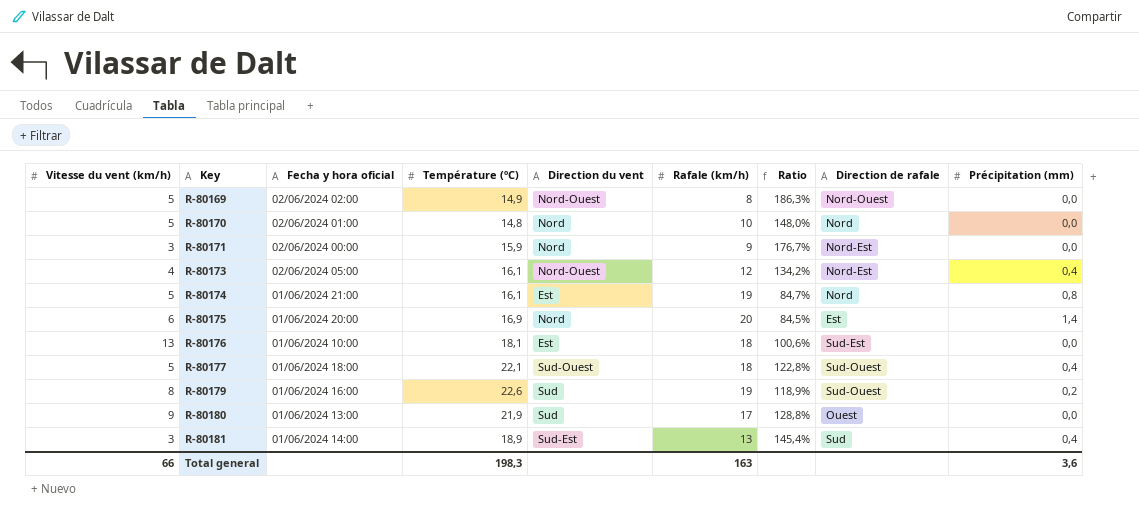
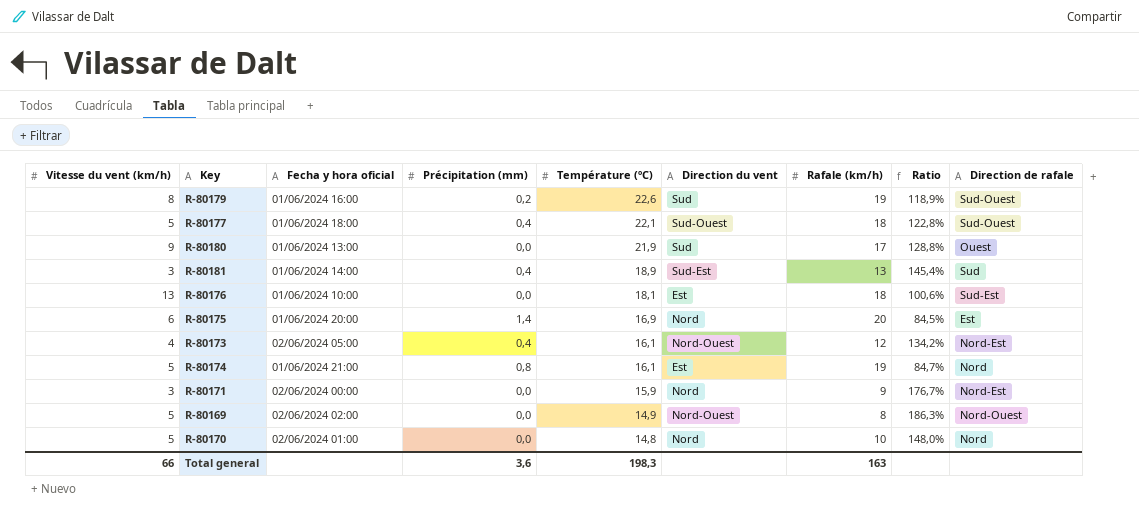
row order: Key ascending -> Température (ºC) descending
column Précipitation (mm) | position: 9 -> 4

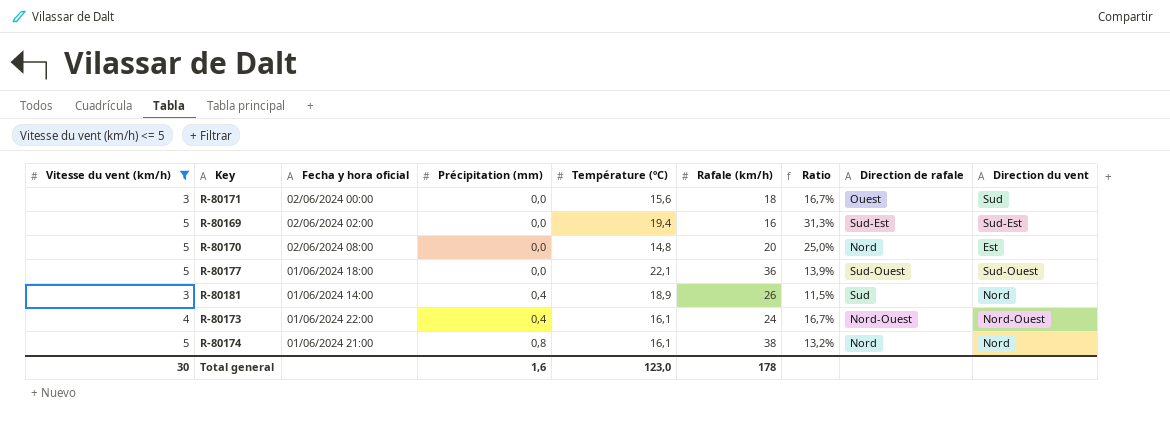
filter: none -> Vitesse du vent (km/h) <= 5
row order: Température (ºC) descending -> Précipitation (mm) ascending
column Ratio | formula: [Température (ºC)] / [Rafale (km/h)] -> [Vitesse du vent (km/h)] / [Rafale (km/h)]
column Direction du vent | position: 6 -> 9
R-80171 | Température (ºC): 15,9 -> 15,6
R-80171 | Rafale (km/h): 9 -> 18
R-80171 | Direction de rafale: Nord-Est -> Ouest
R-80171 | Direction du vent: Nord -> Sud
R-80169 | Température (ºC): 14,9 -> 19,4
R-80169 | Rafale (km/h): 8 -> 16
R-80169 | Direction de rafale: Nord-Ouest -> Sud-Est
R-80169 | Direction du vent: Nord-Ouest -> Sud-Est
R-80170 | Fecha y hora oficial: 02/06/2024 01:00 -> 02/06/2024 08:00
R-80170 | Rafale (km/h): 10 -> 20
R-80170 | Direction du vent: Nord -> Est
R-80177 | Précipitation (mm): 0,4 -> 0,0
R-80177 | Rafale (km/h): 18 -> 36
R-80181 | Rafale (km/h): 13 -> 26
R-80181 | Direction du vent: Sud-Est -> Nord
R-80173 | Fecha y hora oficial: 02/06/2024 05:00 -> 01/06/2024 22:00
R-80173 | Rafale (km/h): 12 -> 24
R-80173 | Direction de rafale: Nord-Est -> Nord-Ouest
R-80174 | Rafale (km/h): 19 -> 38
R-80174 | Direction du vent: Est -> Nord
Total general | Vitesse du vent (km/h): 66 -> 30
Total general | Précipitation (mm): 3,6 -> 1,6
Total general | Température (ºC): 198,3 -> 123,0
Total general | Rafale (km/h): 163 -> 178

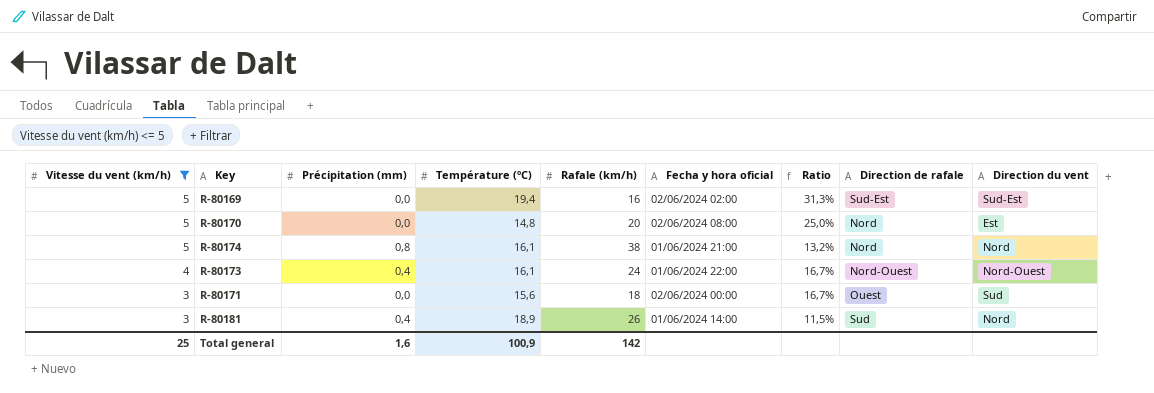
row order: Précipitation (mm) ascending -> Vitesse du vent (km/h) descending
column Fecha y hora oficial | position: 3 -> 6
row R-80177: 5 | 01/06/2024 18:00 | 0,0 | 22,1 | 36 | 13,9% | Sud-Ouest | Sud-Ouest -> none
Total general | Vitesse du vent (km/h): 30 -> 25
Total general | Température (ºC): 123,0 -> 100,9
Total general | Rafale (km/h): 178 -> 142

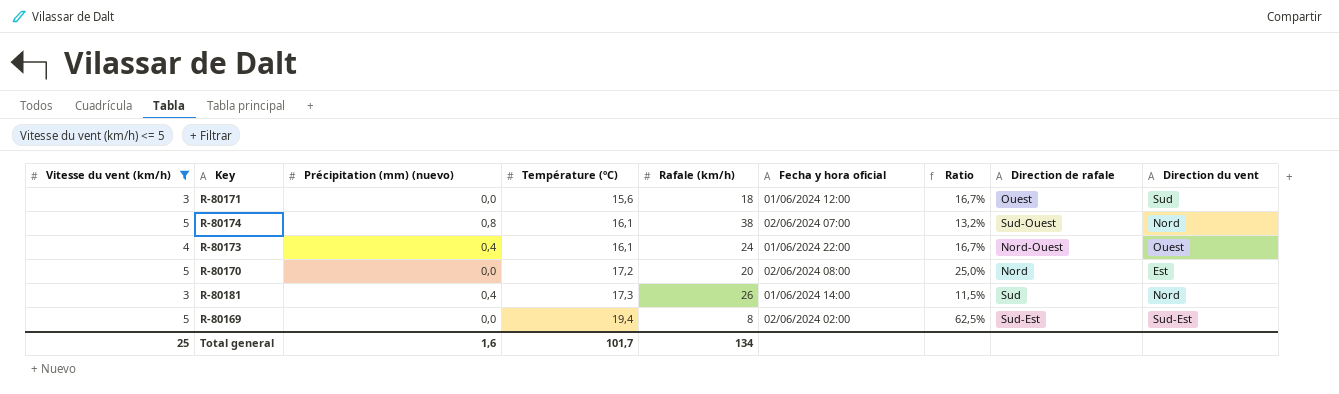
row order: Vitesse du vent (km/h) descending -> Température (ºC) ascending
column name: Précipitation (mm) -> Précipitation (mm) (nuevo)
R-80171 | Fecha y hora oficial: 02/06/2024 00:00 -> 01/06/2024 12:00
R-80174 | Fecha y hora oficial: 01/06/2024 21:00 -> 02/06/2024 07:00
R-80174 | Direction de rafale: Nord -> Sud-Ouest
R-80173 | Direction du vent: Nord-Ouest -> Ouest
R-80170 | Température (ºC): 14,8 -> 17,2
R-80181 | Température (ºC): 18,9 -> 17,3
R-80169 | Rafale (km/h): 16 -> 8
R-80169 | Ratio: 31,3% -> 62,5%
Total general | Température (ºC): 100,9 -> 101,7
Total general | Rafale (km/h): 142 -> 134

